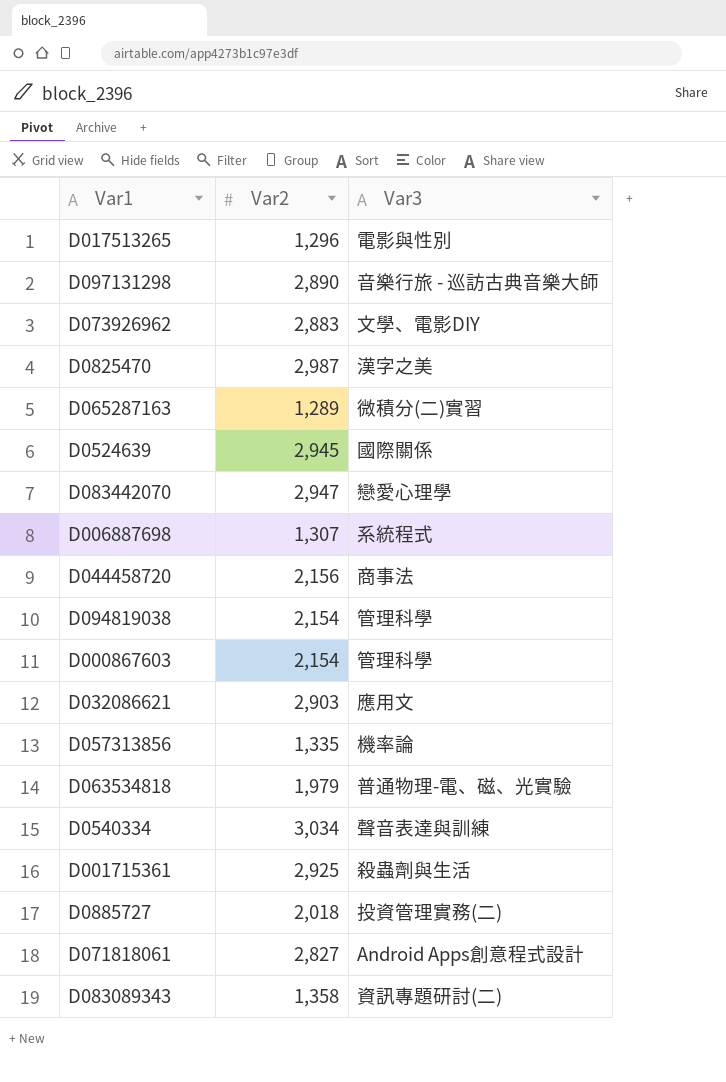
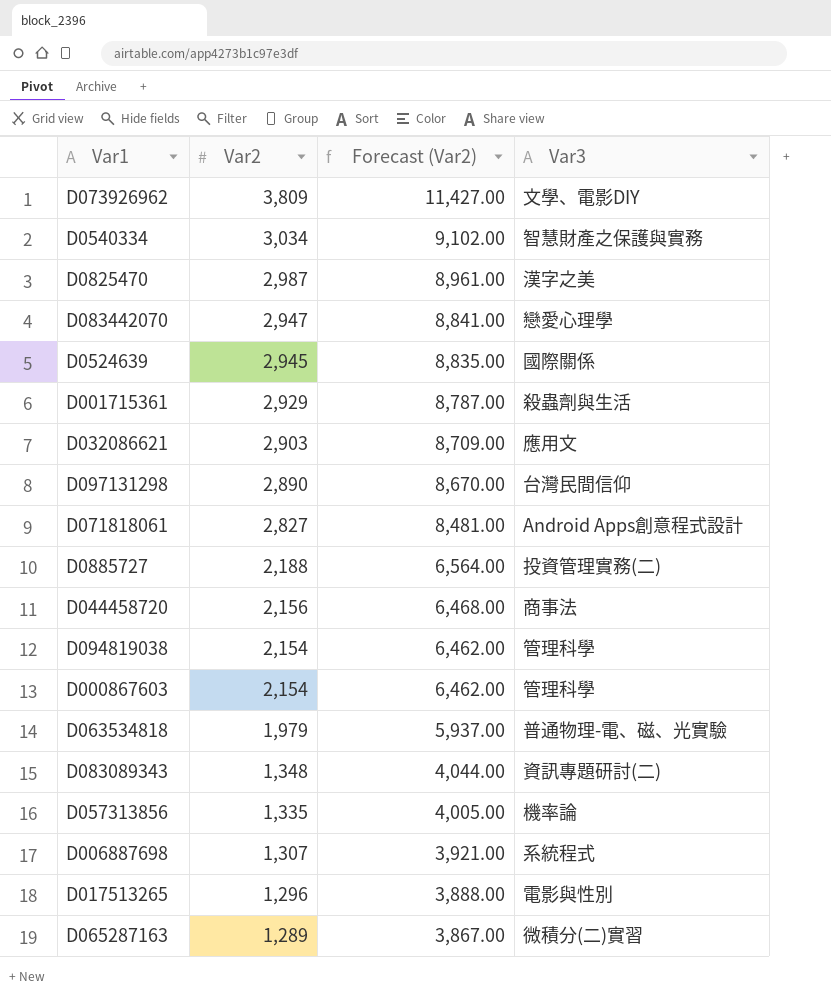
row order: none -> Var2 descending
column Forecast (Var2) | formula: none -> [Var2] * 3
D073926962 | Var2: 2,883 -> 3,809
D0540334 | Var3: 聲音表達與訓練 -> 智慧財產之保護與實務
D001715361 | Var2: 2,925 -> 2,929
D097131298 | Var3: 音樂行旅 - 巡訪古典音樂大師 -> 台灣民間信仰
D0885727 | Var2: 2,018 -> 2,188
D083089343 | Var2: 1,358 -> 1,348

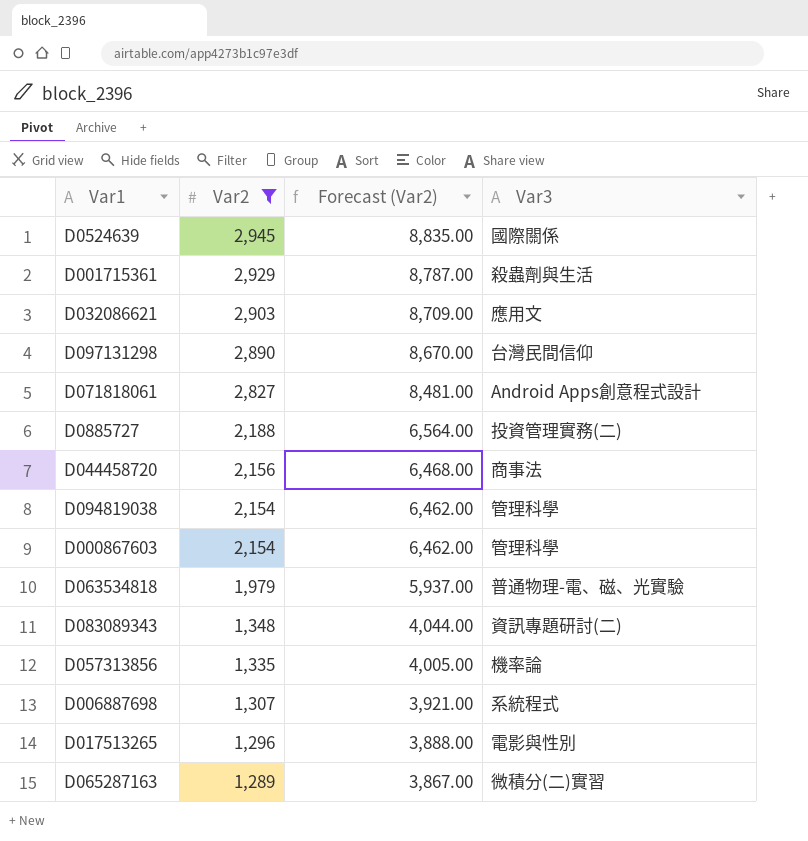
filter: none -> Var2 <= 2,945

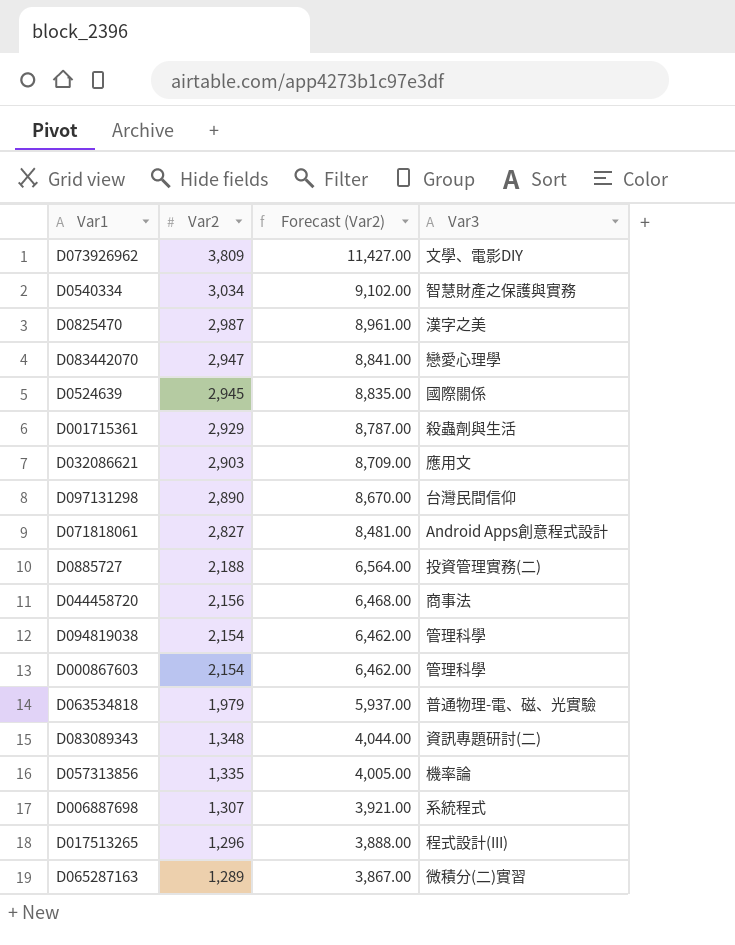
filter: Var2 <= 2,945 -> none
D017513265 | Var3: 電影與性別 -> 程式設計(III)

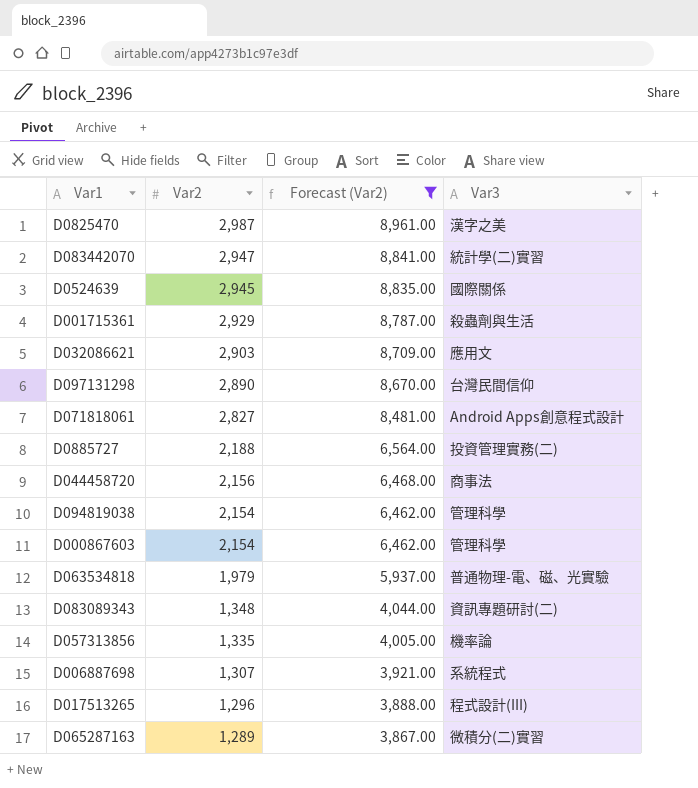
filter: none -> Forecast (Var2) <= 8,961.00
D083442070 | Var3: 戀愛心理學 -> 統計學(二)實習

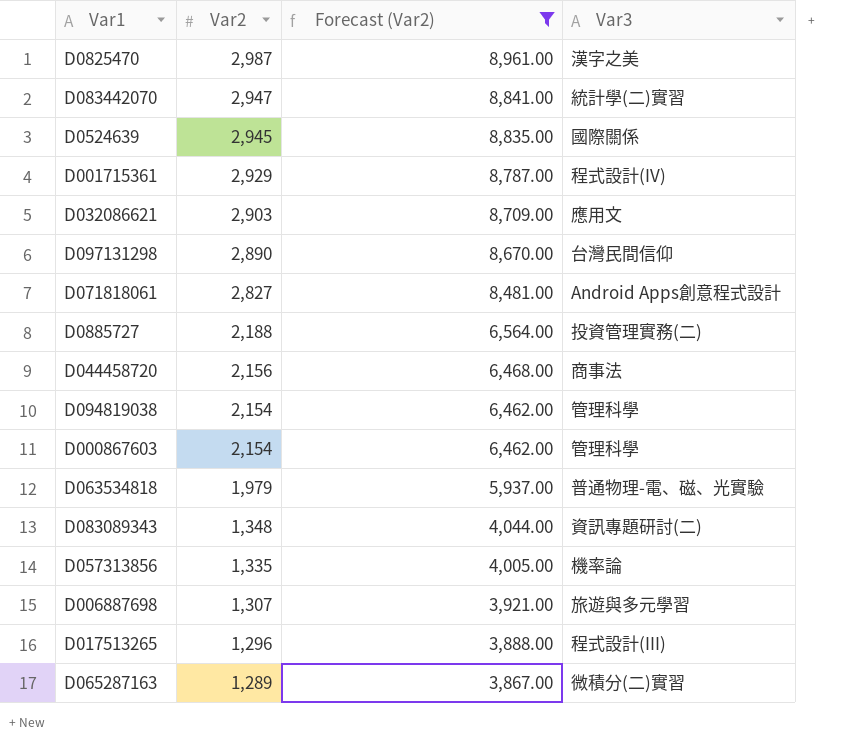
D001715361 | Var3: 殺蟲劑與生活 -> 程式設計(IV)
D006887698 | Var3: 系統程式 -> 旅遊與多元學習

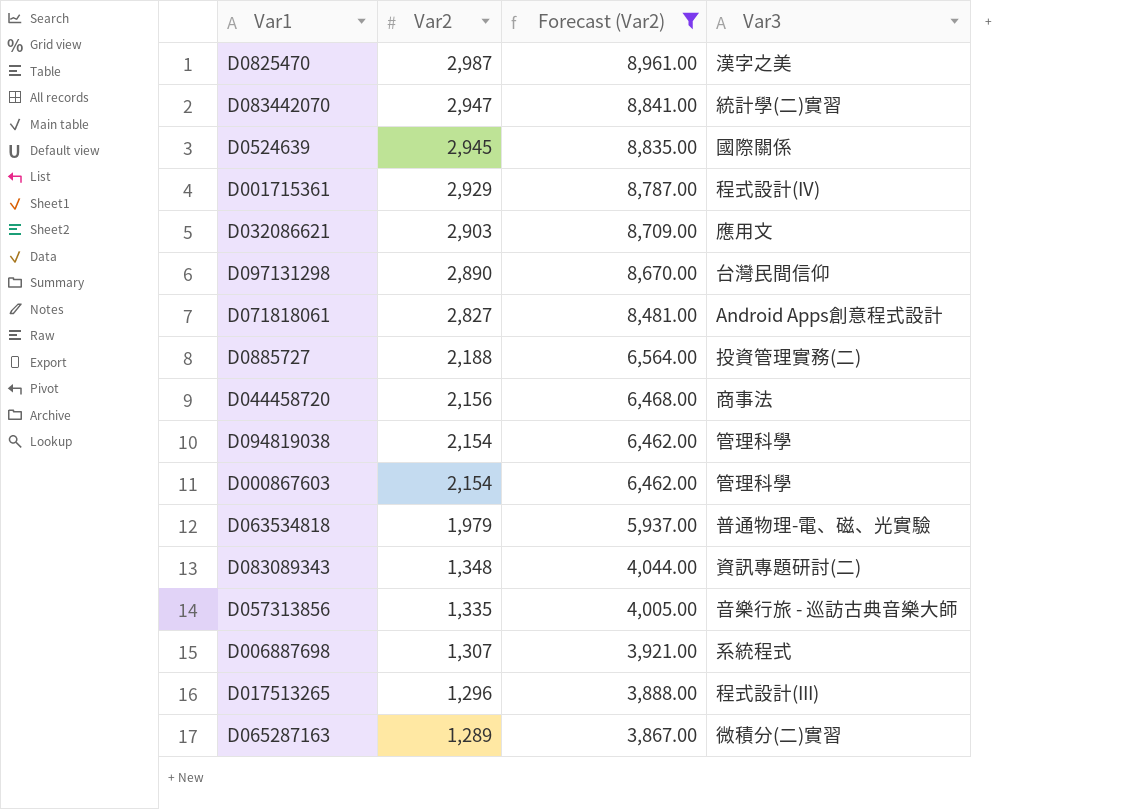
D057313856 | Var3: 機率論 -> 音樂行旅 - 巡訪古典音樂大師
D006887698 | Var3: 旅遊與多元學習 -> 系統程式

